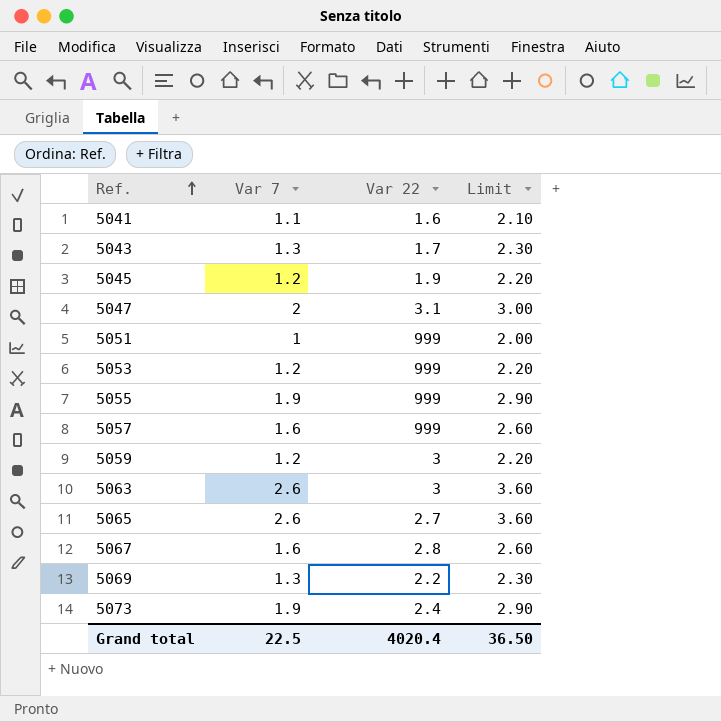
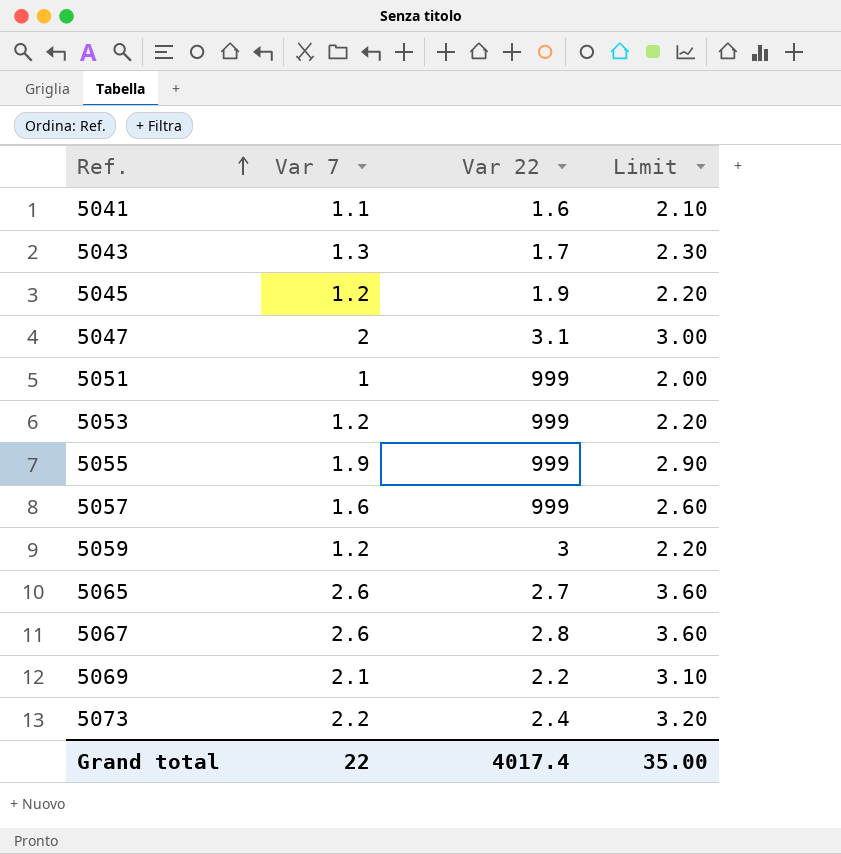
row 5063: 2.6 | 3 | 3.60 -> none
5067 | Var 7: 1.6 -> 2.6
5067 | Limit: 2.60 -> 3.60
5069 | Var 7: 1.3 -> 2.1
5069 | Limit: 2.30 -> 3.10
5073 | Var 7: 1.9 -> 2.2
5073 | Limit: 2.90 -> 3.20
Grand total | Var 7: 22.5 -> 22
Grand total | Var 22: 4020.4 -> 4017.4
Grand total | Limit: 36.50 -> 35.00

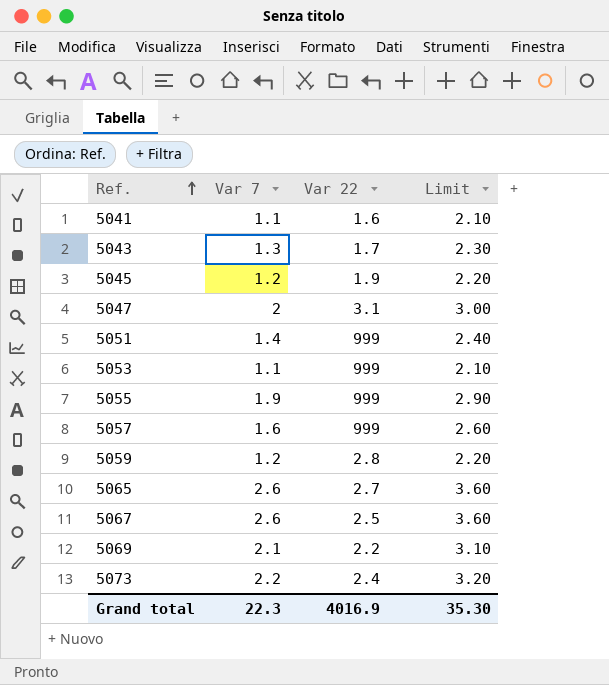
5051 | Var 7: 1 -> 1.4
5051 | Limit: 2.00 -> 2.40
5053 | Var 7: 1.2 -> 1.1
5053 | Limit: 2.20 -> 2.10
5059 | Var 22: 3 -> 2.8
5067 | Var 22: 2.8 -> 2.5
Grand total | Var 7: 22 -> 22.3
Grand total | Var 22: 4017.4 -> 4016.9
Grand total | Limit: 35.00 -> 35.30

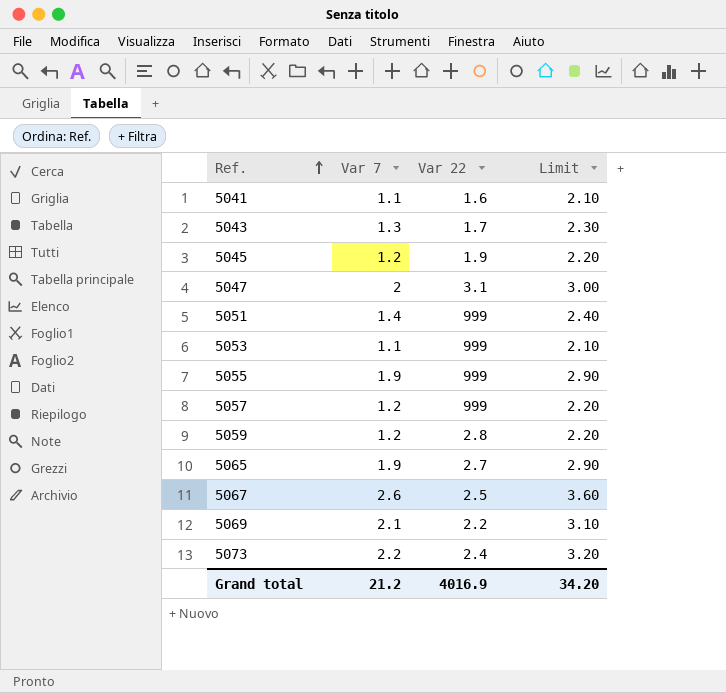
5057 | Var 7: 1.6 -> 1.2
5057 | Limit: 2.60 -> 2.20
5065 | Var 7: 2.6 -> 1.9
5065 | Limit: 3.60 -> 2.90
Grand total | Var 7: 22.3 -> 21.2
Grand total | Limit: 35.30 -> 34.20

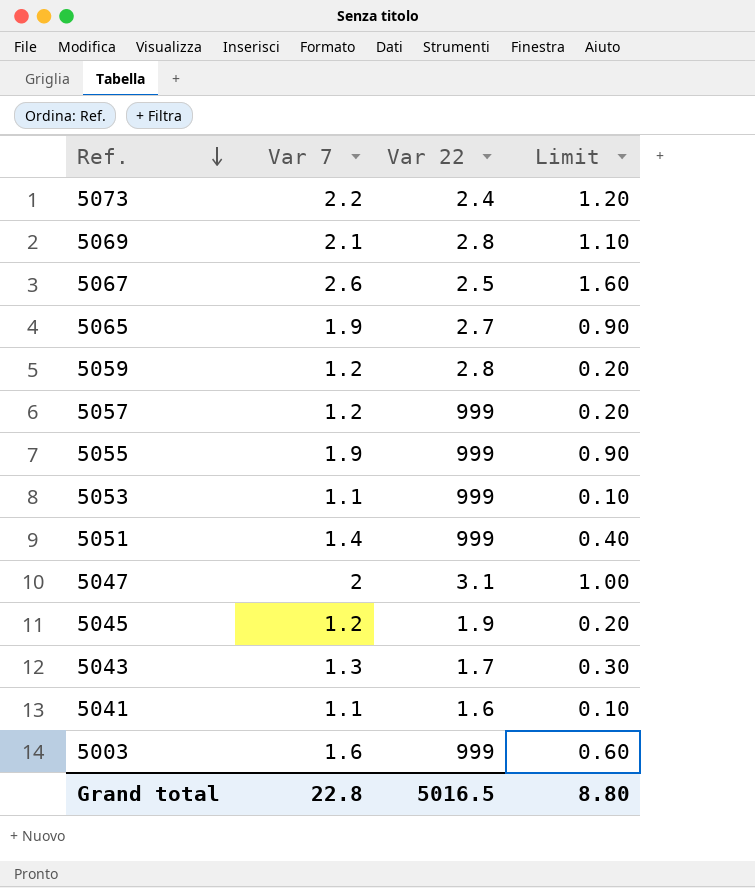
row order: Ref. ascending -> Ref. descending
column Limit | formula: [Var 7] + 1 -> [Var 7] - 1
5069 | Var 22: 2.2 -> 2.8
row 5003: none -> 1.6 | 999 | 0.60
Grand total | Var 7: 21.2 -> 22.8
Grand total | Var 22: 4016.9 -> 5016.5
Grand total | Limit: 34.20 -> 8.80

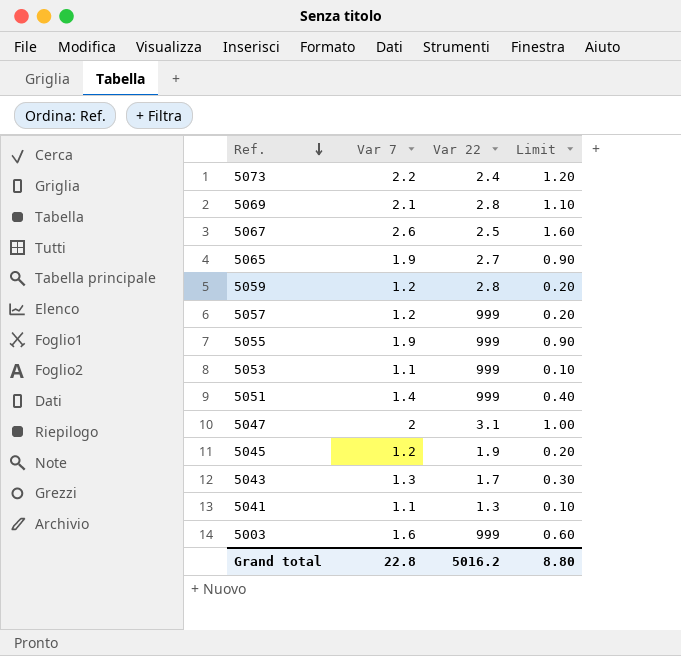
5041 | Var 22: 1.6 -> 1.3
Grand total | Var 22: 5016.5 -> 5016.2

